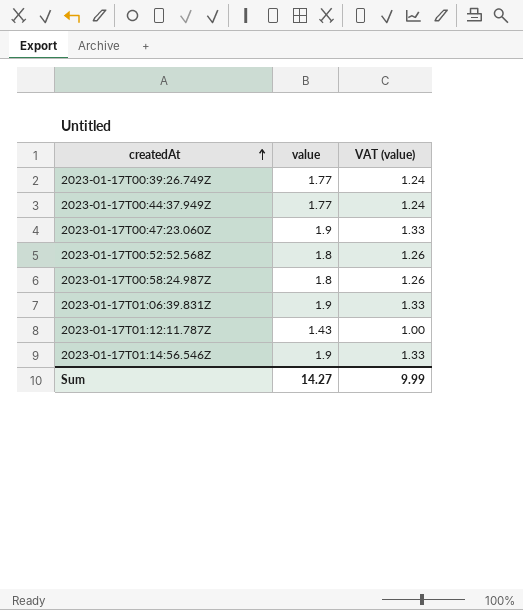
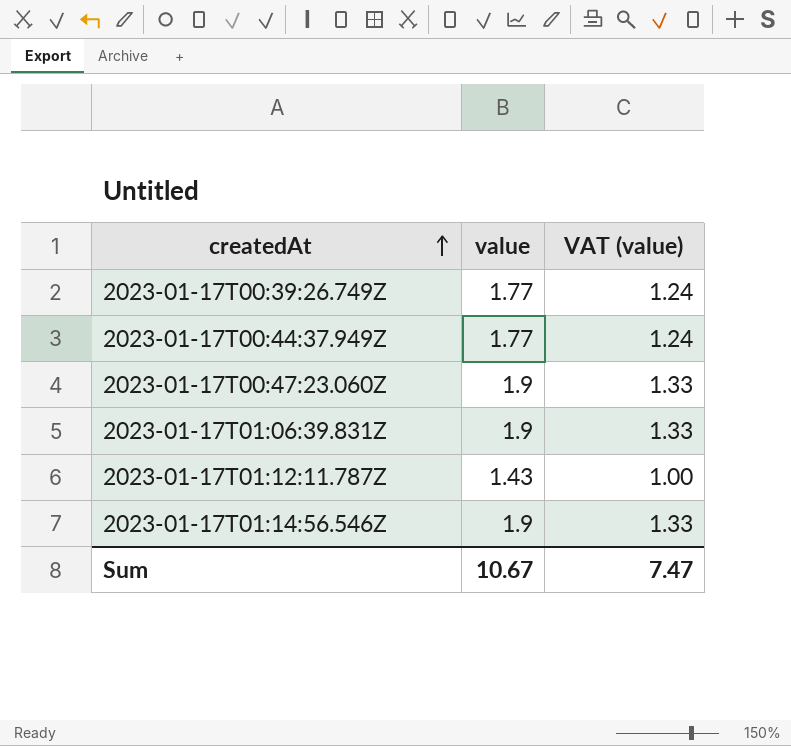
row 2023-01-17T00:52:52.568Z: 1.8 | 1.26 -> none
row 2023-01-17T00:58:24.987Z: 1.8 | 1.26 -> none
Sum | value: 14.27 -> 10.67
Sum | VAT (value): 9.99 -> 7.47

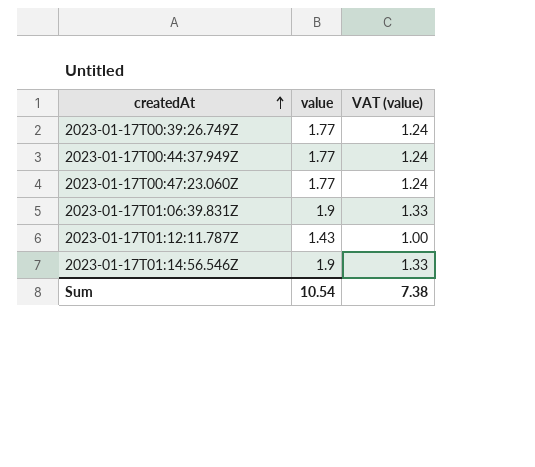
2023-01-17T00:47:23.060Z | value: 1.9 -> 1.77
2023-01-17T00:47:23.060Z | VAT (value): 1.33 -> 1.24
Sum | value: 10.67 -> 10.54
Sum | VAT (value): 7.47 -> 7.38

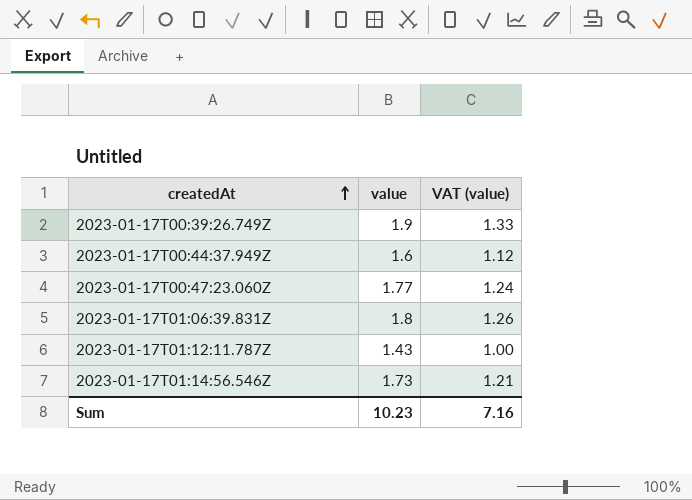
2023-01-17T00:39:26.749Z | value: 1.77 -> 1.9
2023-01-17T00:39:26.749Z | VAT (value): 1.24 -> 1.33
2023-01-17T00:44:37.949Z | value: 1.77 -> 1.6
2023-01-17T00:44:37.949Z | VAT (value): 1.24 -> 1.12
2023-01-17T01:06:39.831Z | value: 1.9 -> 1.8
2023-01-17T01:06:39.831Z | VAT (value): 1.33 -> 1.26
2023-01-17T01:14:56.546Z | value: 1.9 -> 1.73
2023-01-17T01:14:56.546Z | VAT (value): 1.33 -> 1.21
Sum | value: 10.54 -> 10.23
Sum | VAT (value): 7.38 -> 7.16

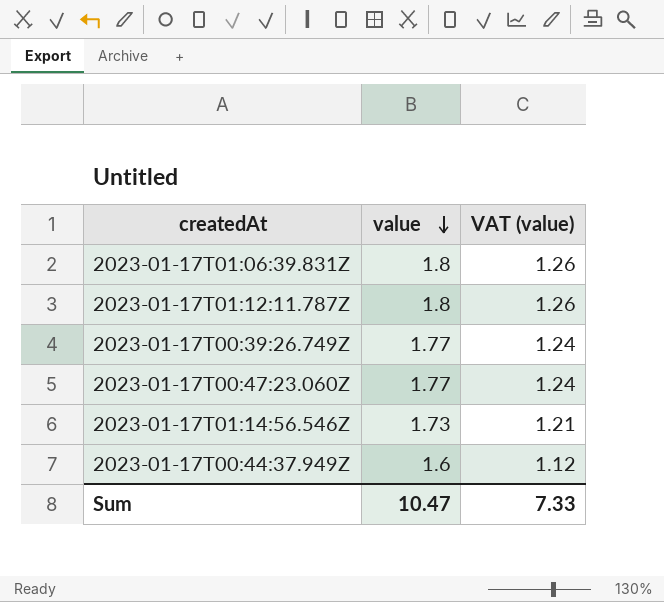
row order: createdAt ascending -> value descending
2023-01-17T01:12:11.787Z | value: 1.43 -> 1.8
2023-01-17T01:12:11.787Z | VAT (value): 1.00 -> 1.26
2023-01-17T00:39:26.749Z | value: 1.9 -> 1.77
2023-01-17T00:39:26.749Z | VAT (value): 1.33 -> 1.24
Sum | value: 10.23 -> 10.47
Sum | VAT (value): 7.16 -> 7.33

